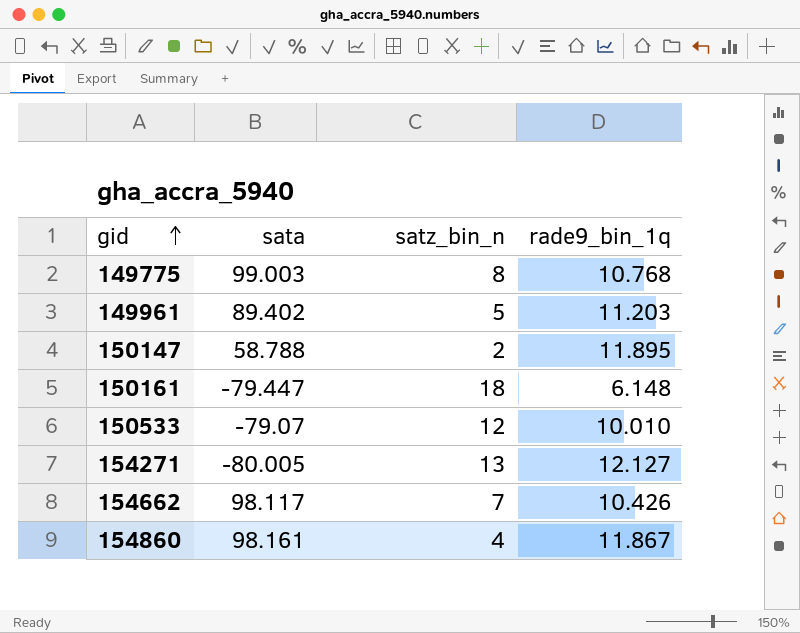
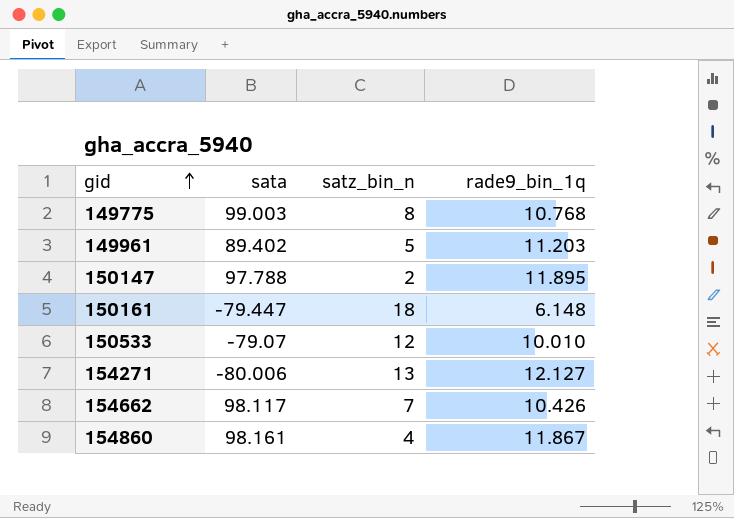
150147 | sata: 58.788 -> 97.788
154271 | sata: -80.005 -> -80.006

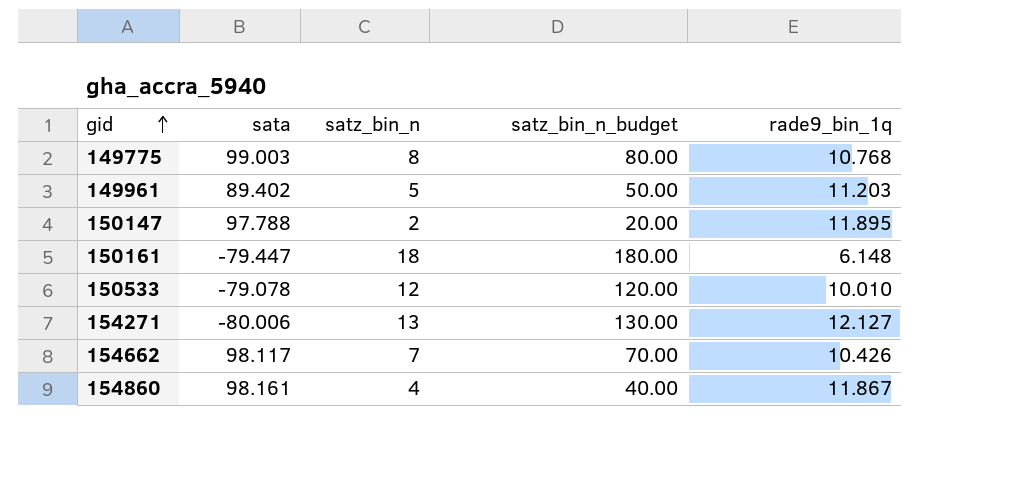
column satz_bin_n_budget | formula: none -> [satz_bin_n] * 10
150533 | sata: -79.07 -> -79.078

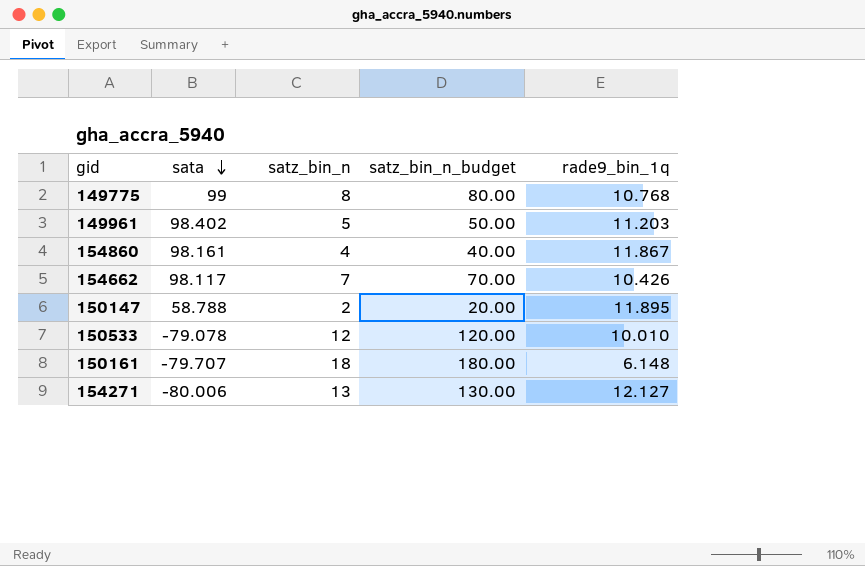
row order: gid ascending -> sata descending
149775 | sata: 99.003 -> 99
149961 | sata: 89.402 -> 98.402
150147 | sata: 97.788 -> 58.788
150161 | sata: -79.447 -> -79.707

